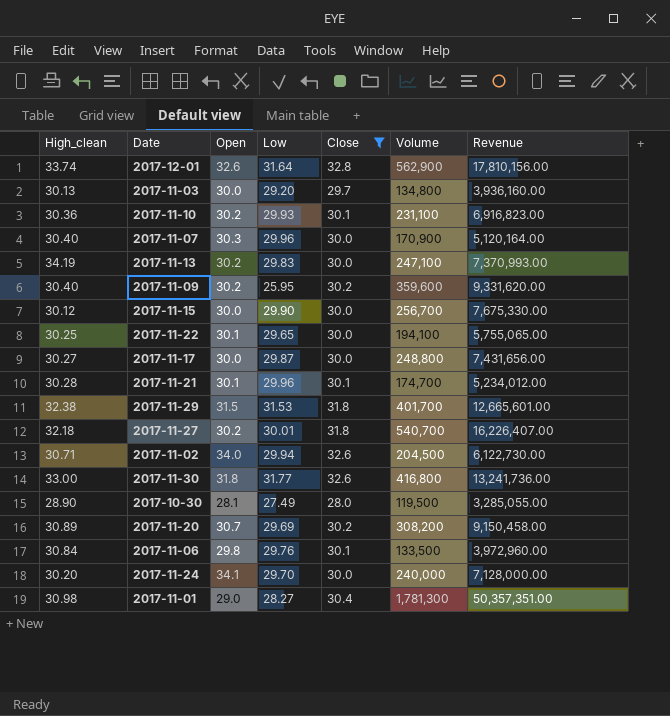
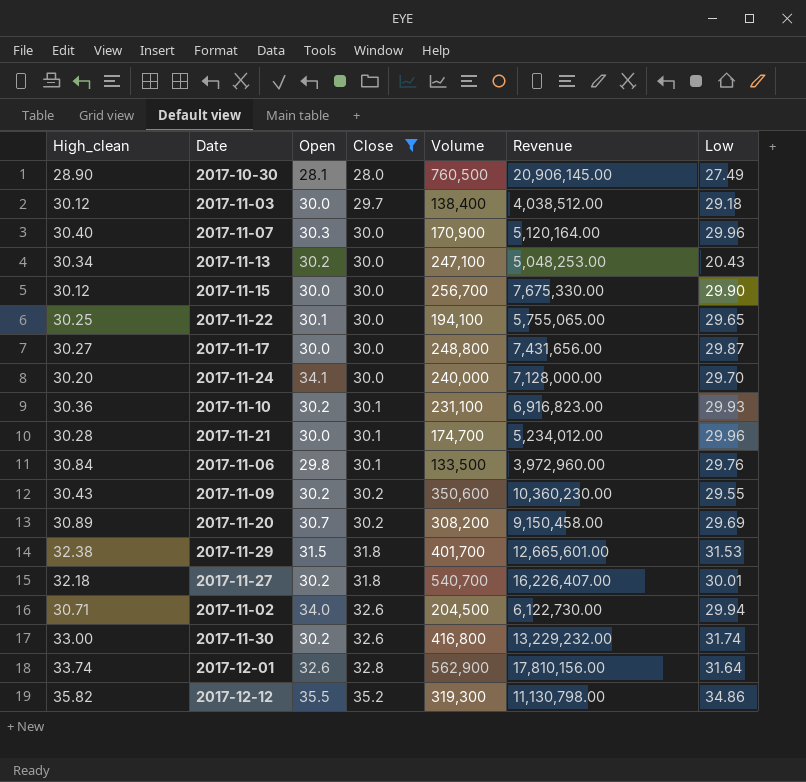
row order: none -> Close ascending
column Low | position: 4 -> 7
row 2017-11-01: 30.98 | 29.0 | 28.27 | 30.4 | 1,781,300 | 50,357,351.00 -> none
2017-10-30 | Volume: 119,500 -> 760,500
2017-10-30 | Revenue: 3,285,055.00 -> 20,906,145.00
2017-11-03 | High_clean: 30.13 -> 30.12
2017-11-03 | Volume: 134,800 -> 138,400
2017-11-03 | Revenue: 3,936,160.00 -> 4,038,512.00
2017-11-03 | Low: 29.20 -> 29.18
2017-11-13 | High_clean: 34.19 -> 30.34
2017-11-13 | Revenue: 7,370,993.00 -> 5,048,253.00
2017-11-13 | Low: 29.83 -> 20.43
2017-11-21 | Open: 30.1 -> 30.0
2017-11-09 | High_clean: 30.40 -> 30.43
2017-11-09 | Volume: 359,600 -> 350,600
2017-11-09 | Revenue: 9,331,620.00 -> 10,360,230.00
2017-11-09 | Low: 25.95 -> 29.55
2017-11-30 | Open: 31.8 -> 30.2
2017-11-30 | Revenue: 13,241,736.00 -> 13,229,232.00
2017-11-30 | Low: 31.77 -> 31.74
row 2017-12-12: none -> 35.82 | 35.5 | 35.2 | 319,300 | 11,130,798.00 | 34.86

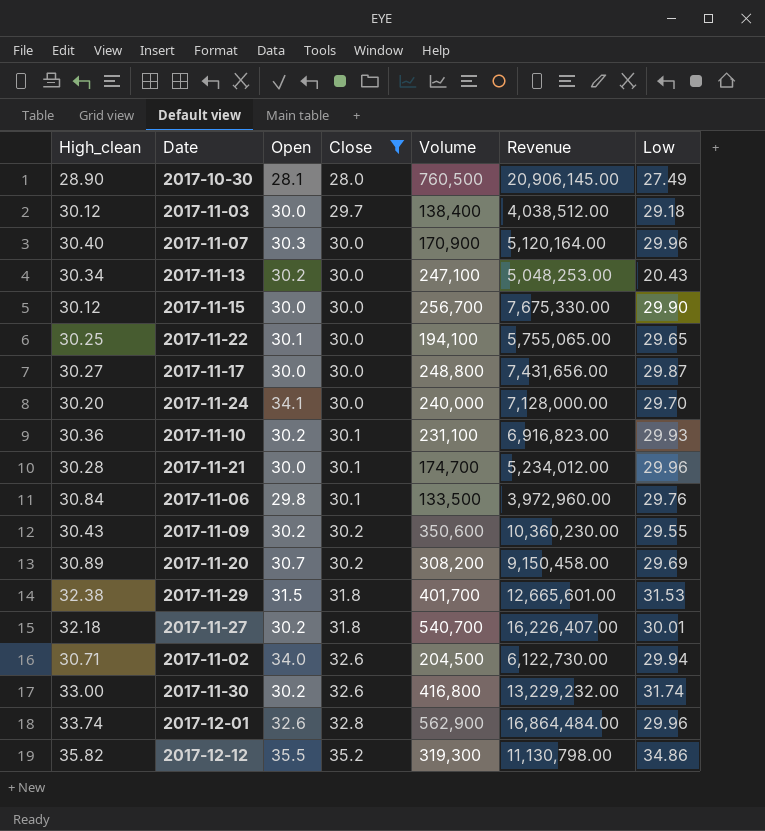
2017-12-01 | Revenue: 17,810,156.00 -> 16,864,484.00
2017-12-01 | Low: 31.64 -> 29.96

